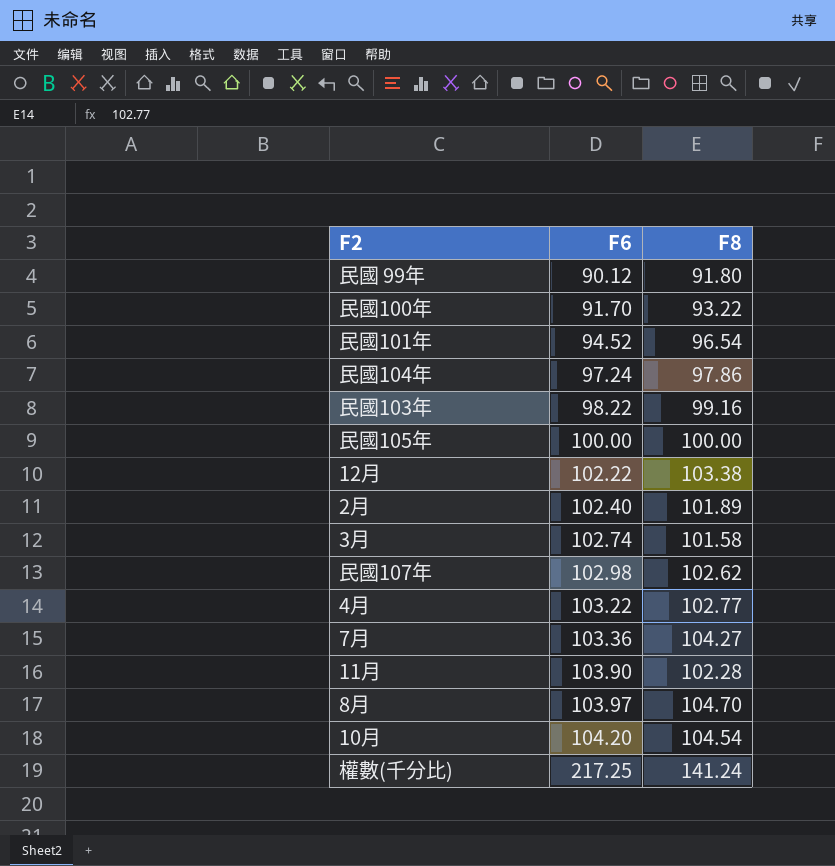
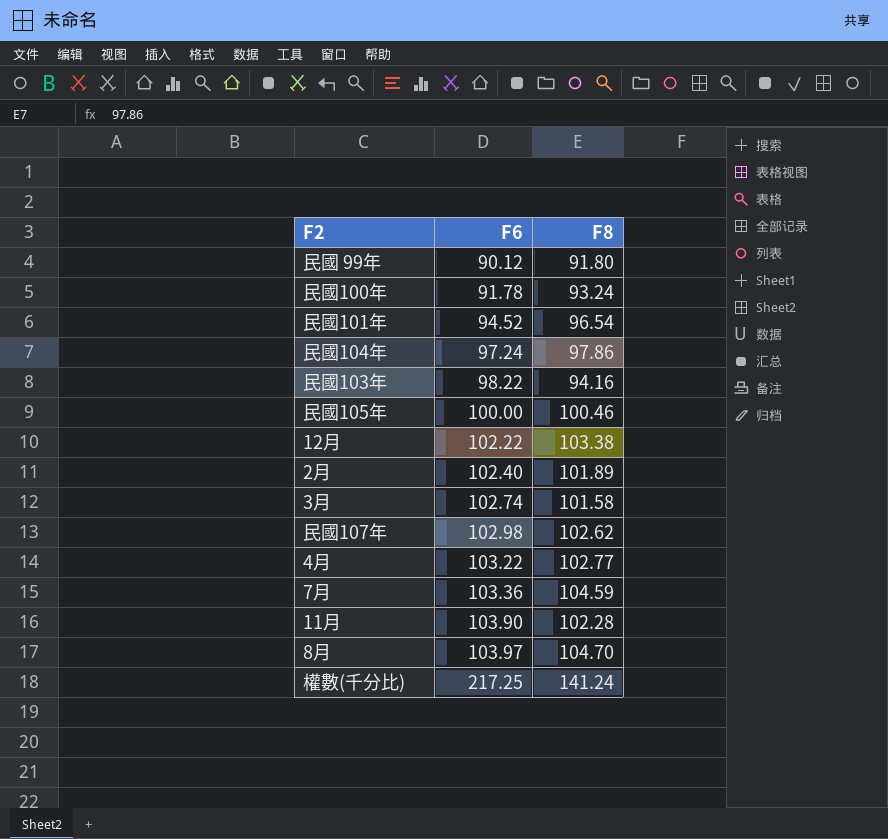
row 10月: 104.20 | 104.54 -> none
民國100年 | F6: 91.70 -> 91.78
民國100年 | F8: 93.22 -> 93.24
民國103年 | F8: 99.16 -> 94.16
民國105年 | F8: 100.00 -> 100.46
7月 | F8: 104.27 -> 104.59

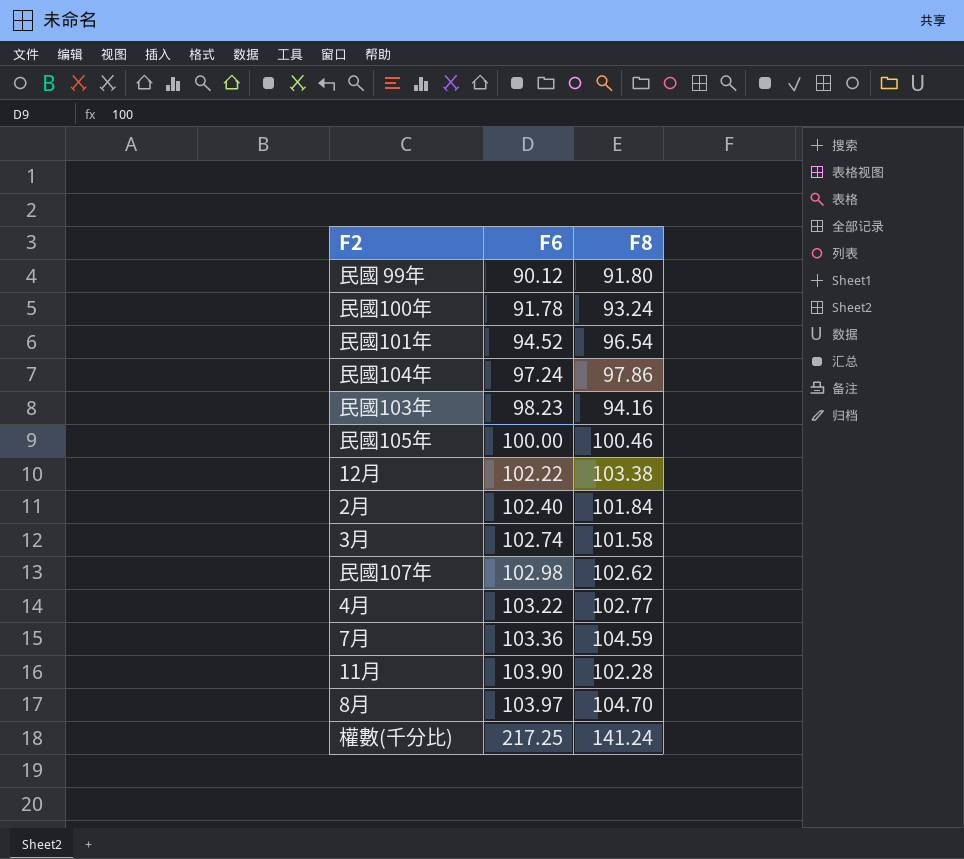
民國103年 | F6: 98.22 -> 98.23
2月 | F8: 101.89 -> 101.84

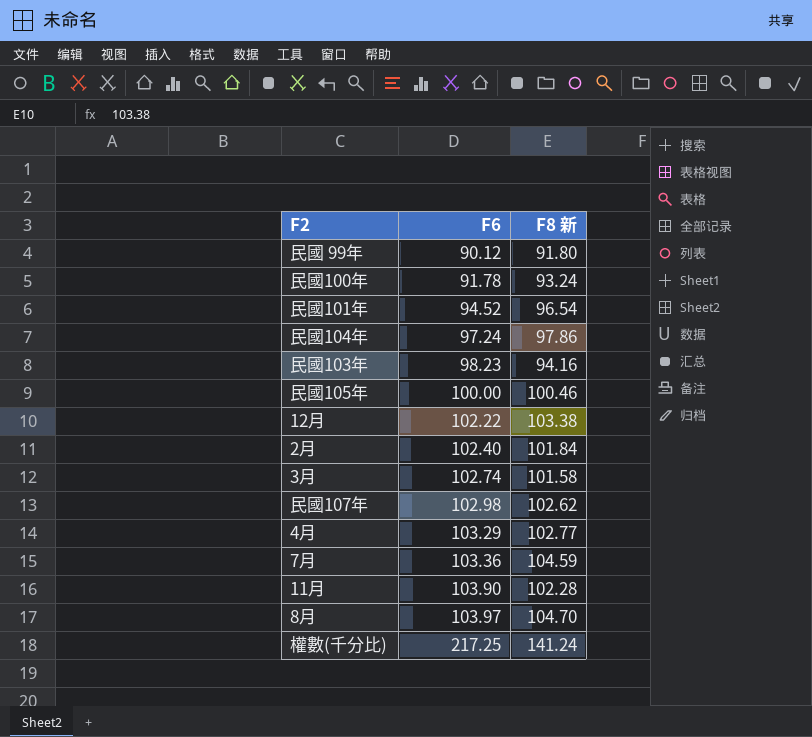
column name: F8 -> F8 新
4月 | F6: 103.22 -> 103.29

